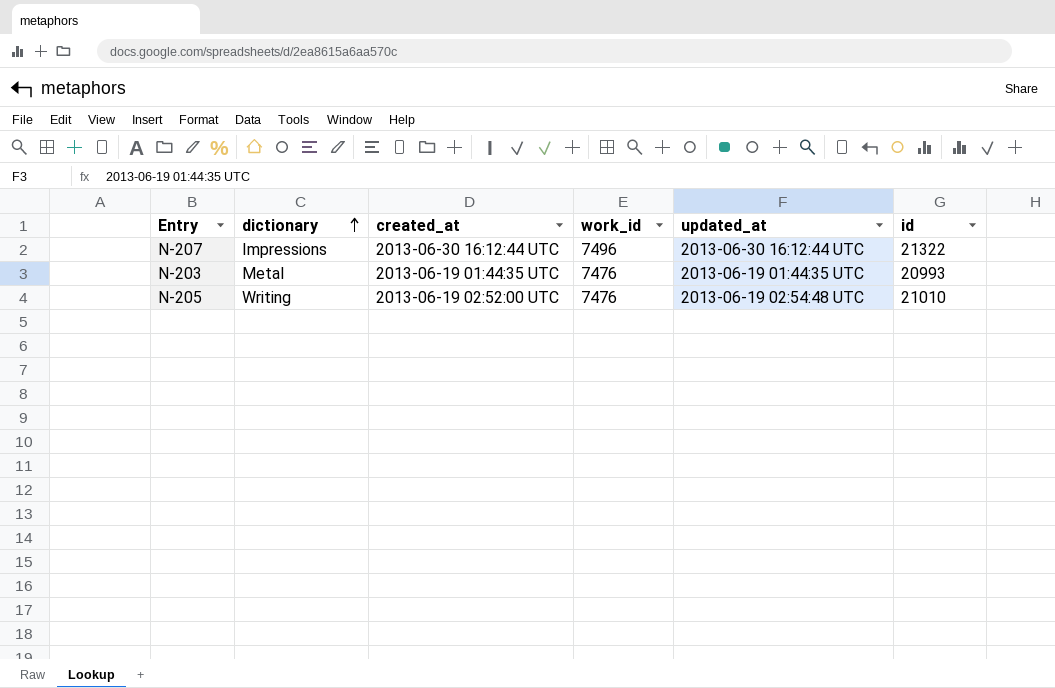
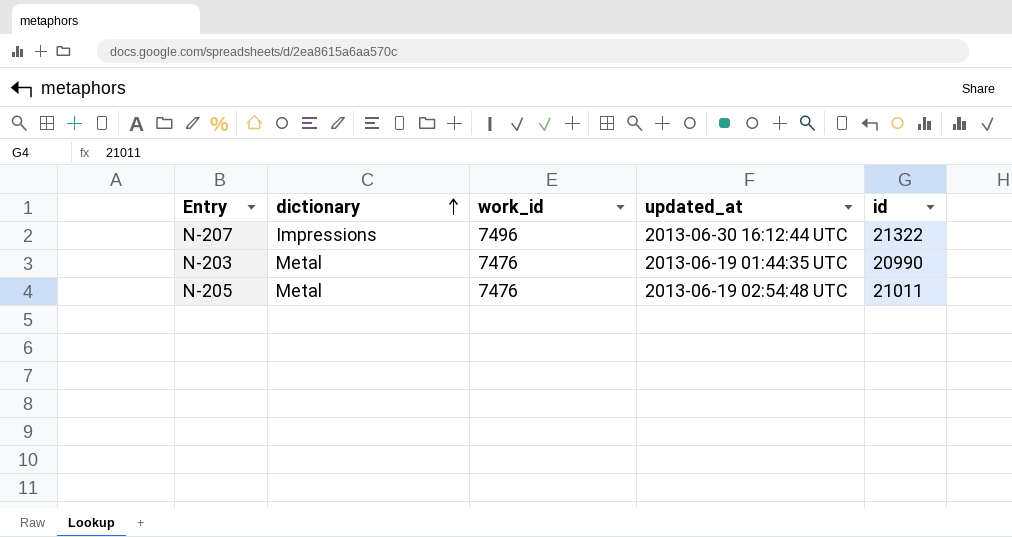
column created_at | position: 3 -> none
N-203 | id: 20993 -> 20990
N-205 | dictionary: Writing -> Metal
N-205 | id: 21010 -> 21011

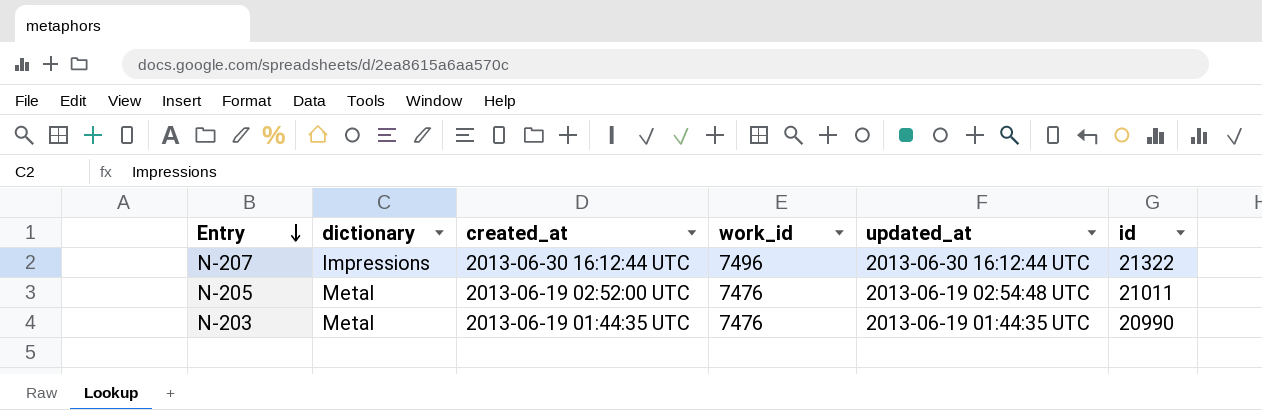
row order: dictionary ascending -> Entry descending
column created_at | position: none -> 3

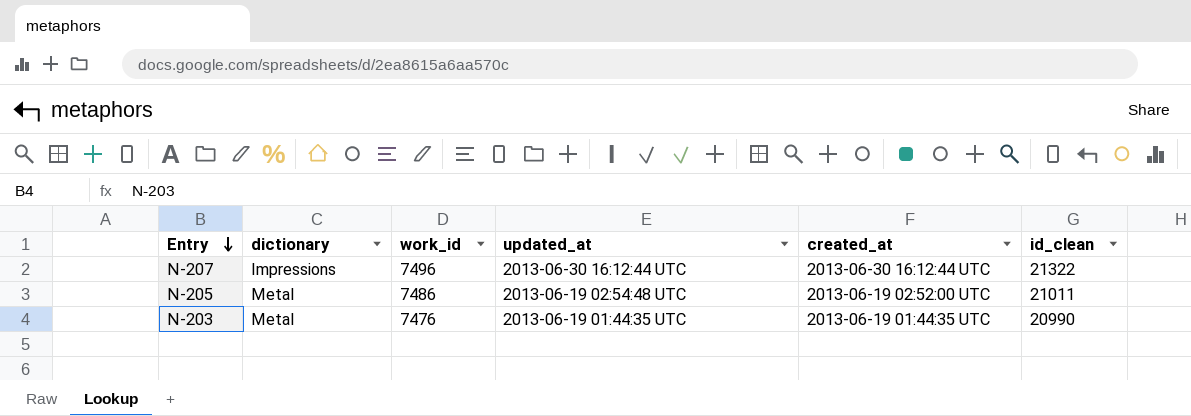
column created_at | position: 3 -> 5
column name: id -> id_clean
N-205 | work_id: 7476 -> 7486

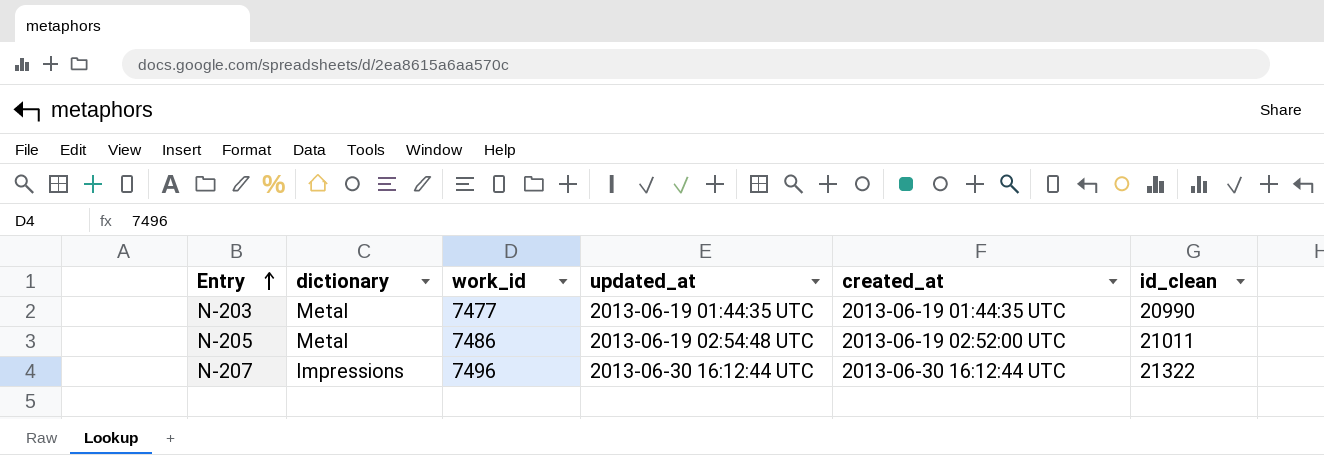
row order: Entry descending -> Entry ascending
N-203 | work_id: 7476 -> 7477

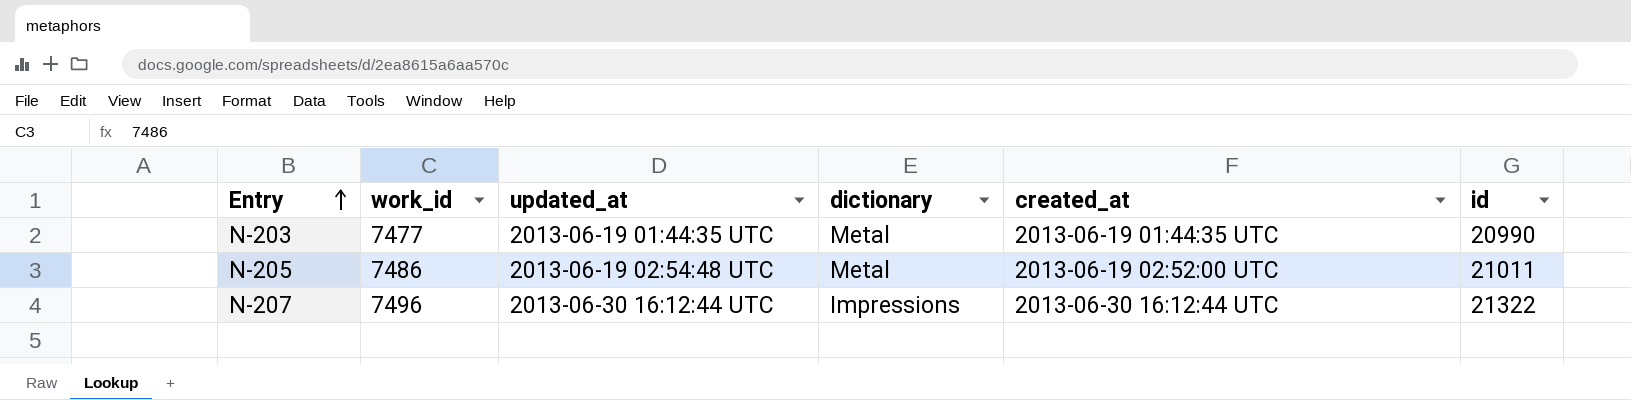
column dictionary | position: 2 -> 4
column name: id_clean -> id

